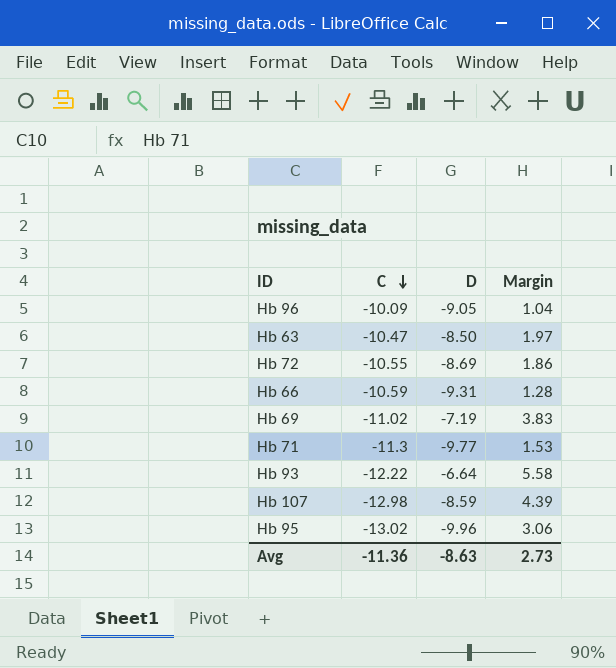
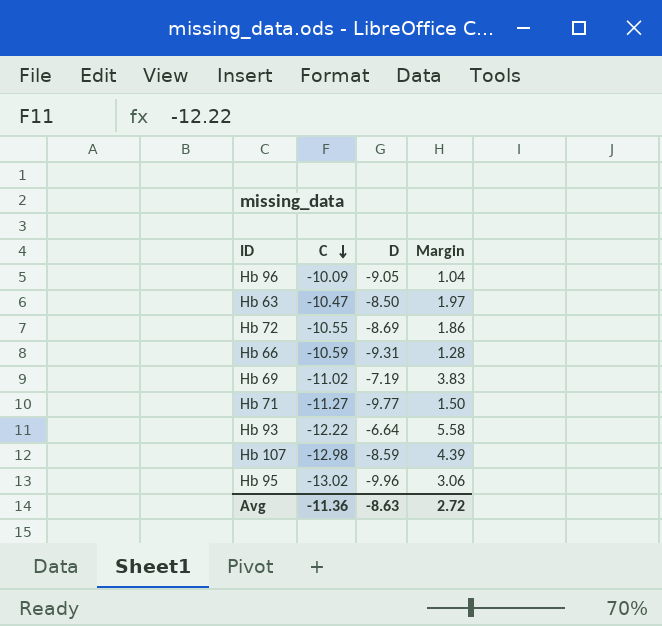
Hb 71 | C: -11.3 -> -11.27
Hb 71 | Margin: 1.53 -> 1.50
Avg | Margin: 2.73 -> 2.72

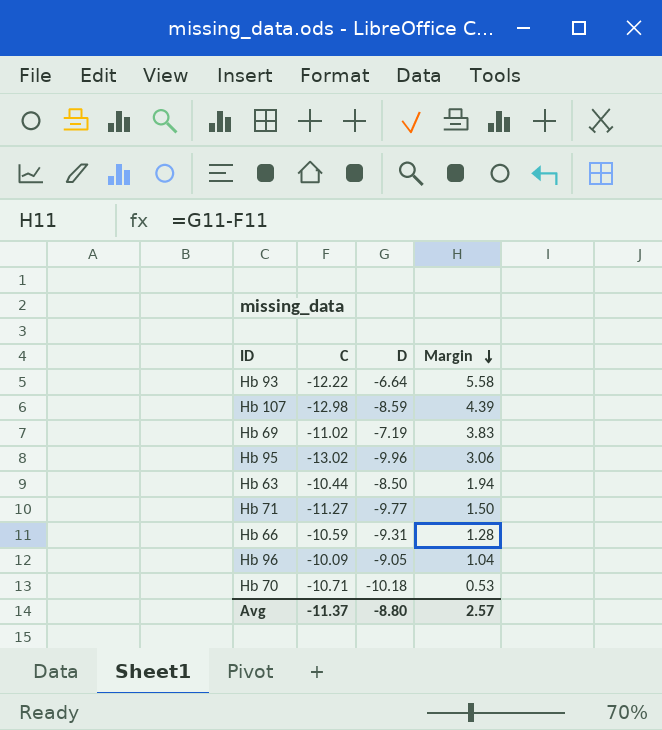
row order: C descending -> Margin descending
row Hb 72: -10.55 | -8.69 | 1.86 -> none
Hb 63 | C: -10.47 -> -10.44
Hb 63 | Margin: 1.97 -> 1.94
row Hb 70: none -> -10.71 | -10.18 | 0.53
Avg | C: -11.36 -> -11.37
Avg | D: -8.63 -> -8.80
Avg | Margin: 2.72 -> 2.57

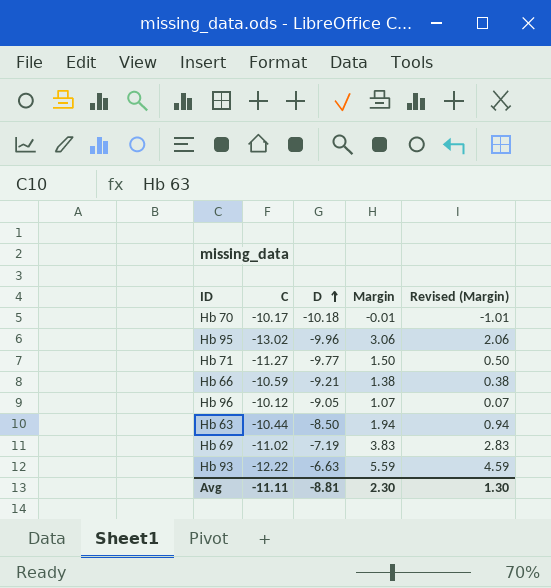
row order: Margin descending -> D ascending
column Revised (Margin) | formula: none -> [Margin] - 1
row Hb 107: -12.98 | -8.59 | 4.39 -> none
Hb 70 | C: -10.71 -> -10.17
Hb 70 | Margin: 0.53 -> -0.01
Hb 66 | D: -9.31 -> -9.21
Hb 66 | Margin: 1.28 -> 1.38
Hb 96 | C: -10.09 -> -10.12
Hb 96 | Margin: 1.04 -> 1.07
Hb 93 | D: -6.64 -> -6.63
Hb 93 | Margin: 5.58 -> 5.59
Avg | C: -11.37 -> -11.11
Avg | D: -8.80 -> -8.81
Avg | Margin: 2.57 -> 2.30

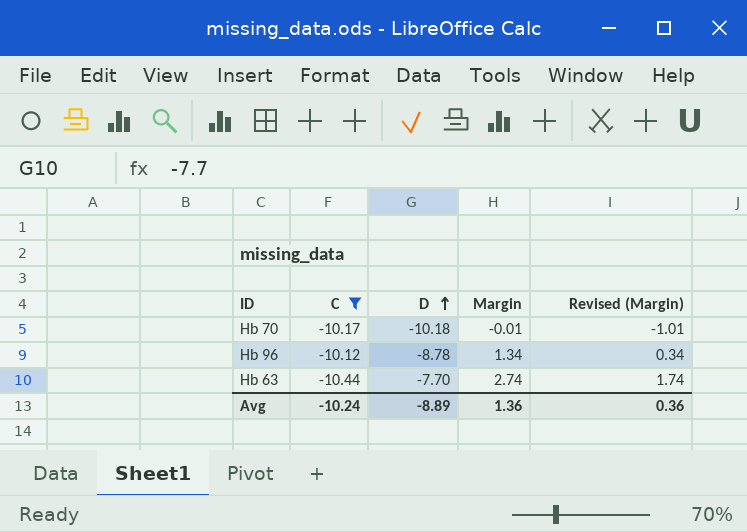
filter: none -> C >= -10.44
Hb 96 | D: -9.05 -> -8.78
Hb 96 | Margin: 1.07 -> 1.34
Hb 96 | Revised (Margin): 0.07 -> 0.34
Hb 63 | D: -8.50 -> -7.70
Hb 63 | Margin: 1.94 -> 2.74
Hb 63 | Revised (Margin): 0.94 -> 1.74
Avg | C: -11.11 -> -10.24
Avg | D: -8.81 -> -8.89
Avg | Margin: 2.30 -> 1.36
Avg | Revised (Margin): 1.30 -> 0.36

